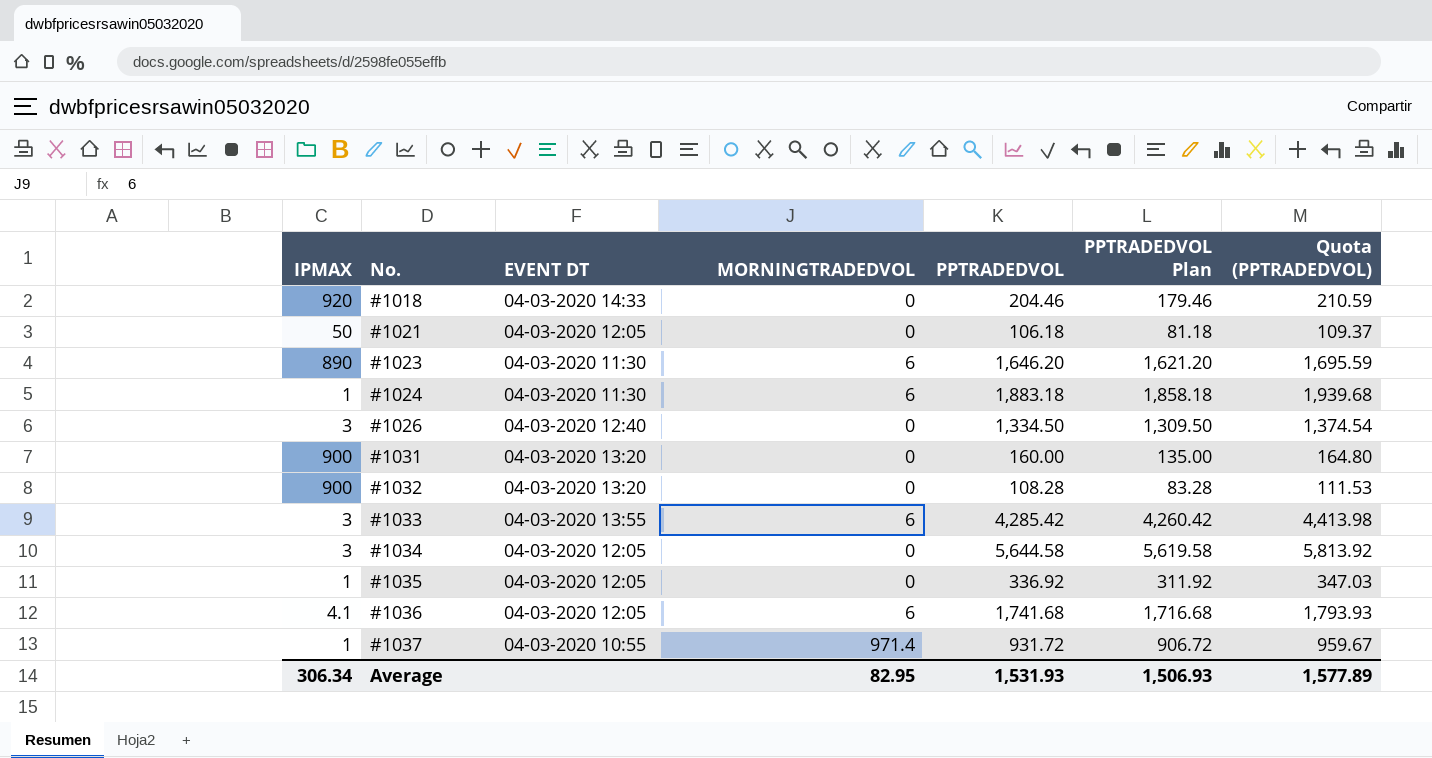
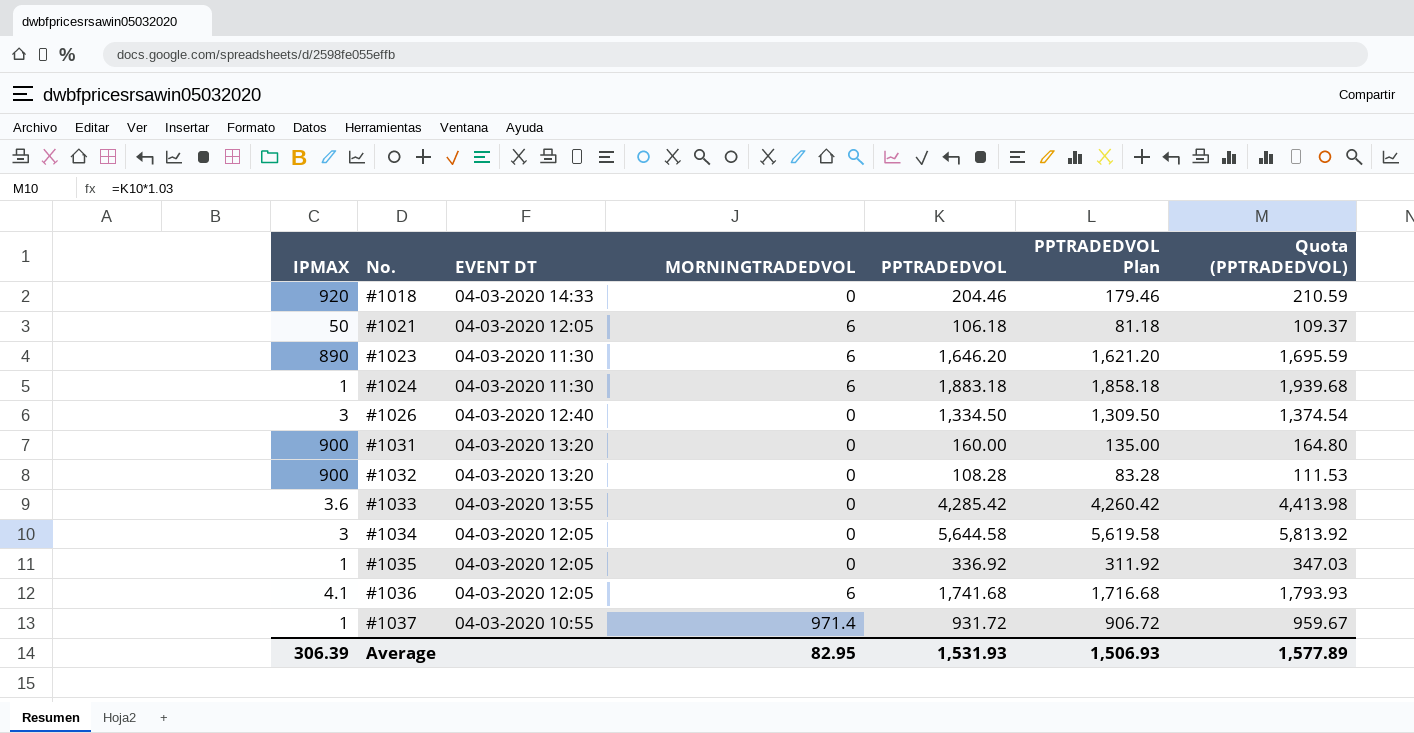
#1021 | MORNINGTRADEDVOL: 0 -> 6
#1033 | IPMAX: 3 -> 3.6
#1033 | MORNINGTRADEDVOL: 6 -> 0
Average | IPMAX: 306.34 -> 306.39

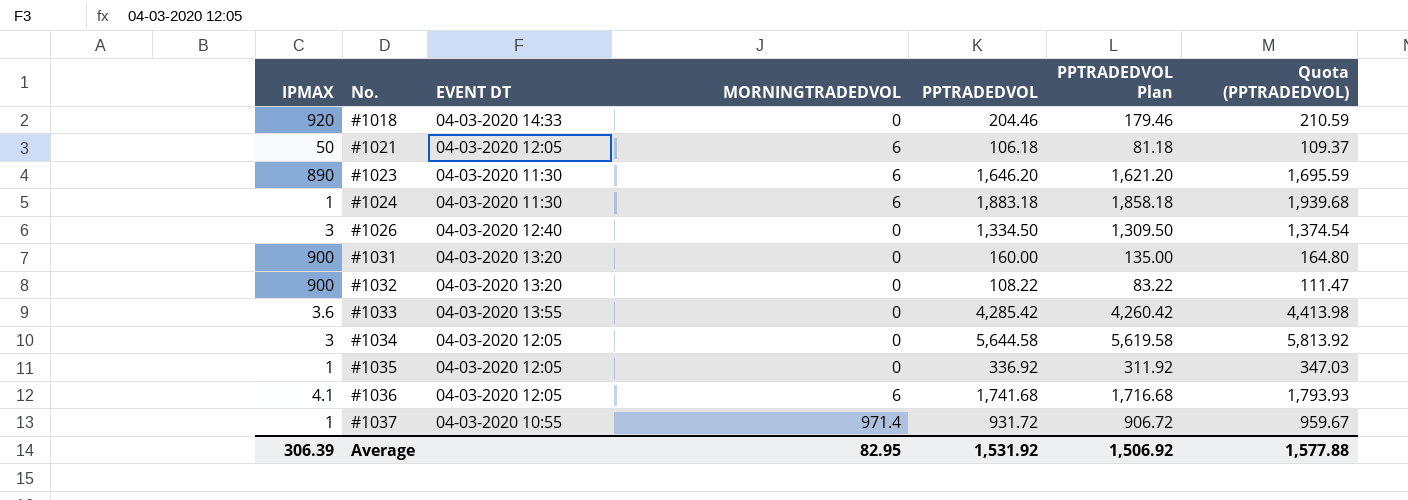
#1032 | PPTRADEDVOL: 108.28 -> 108.22
#1032 | PPTRADEDVOL Plan: 83.28 -> 83.22
#1032 | Quota (PPTRADEDVOL): 111.53 -> 111.47
Average | PPTRADEDVOL: 1,531.93 -> 1,531.92
Average | PPTRADEDVOL Plan: 1,506.93 -> 1,506.92
Average | Quota (PPTRADEDVOL): 1,577.89 -> 1,577.88

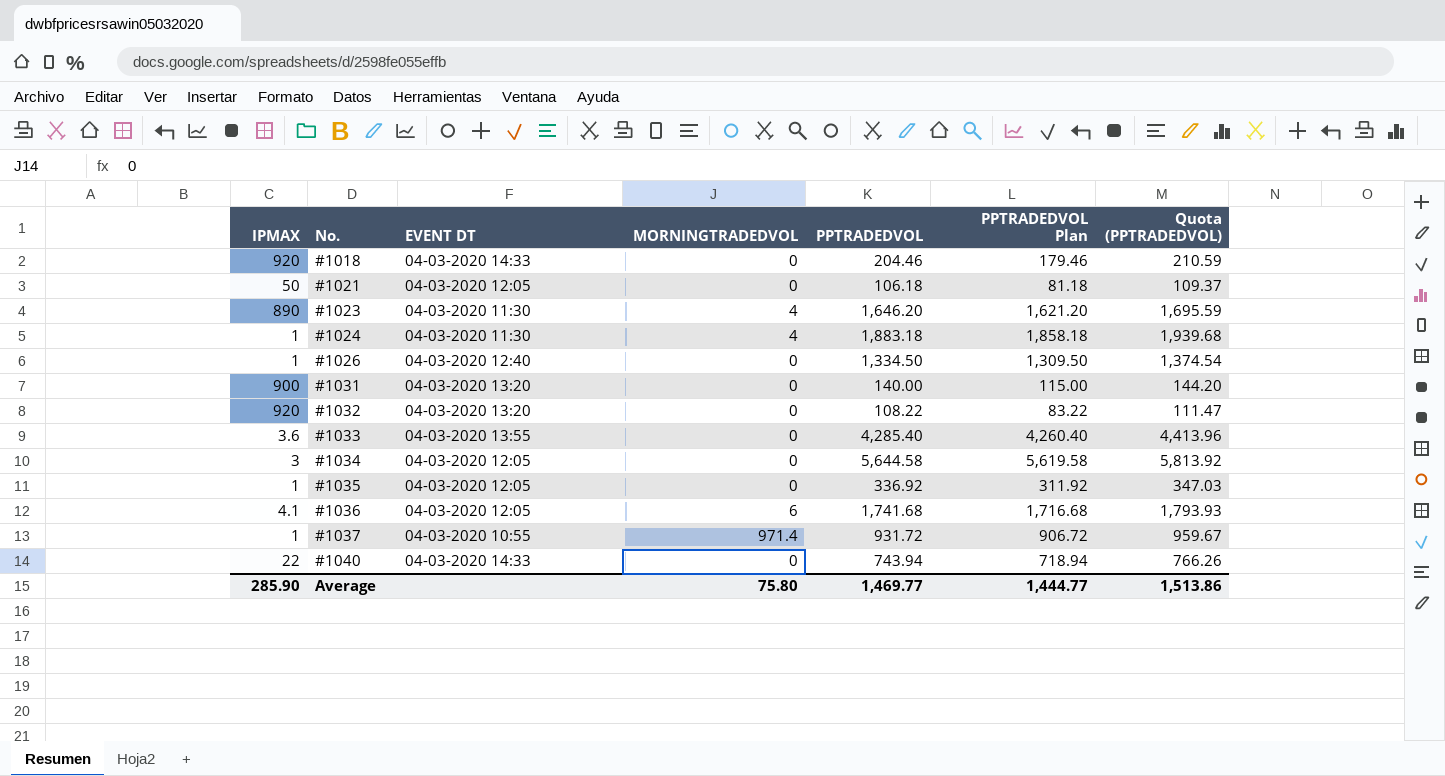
#1021 | MORNINGTRADEDVOL: 6 -> 0
#1023 | MORNINGTRADEDVOL: 6 -> 4
#1024 | MORNINGTRADEDVOL: 6 -> 4
#1026 | IPMAX: 3 -> 1
#1031 | PPTRADEDVOL: 160.00 -> 140.00
#1031 | PPTRADEDVOL Plan: 135.00 -> 115.00
#1031 | Quota (PPTRADEDVOL): 164.80 -> 144.20
#1032 | IPMAX: 900 -> 920
#1033 | PPTRADEDVOL: 4,285.42 -> 4,285.40
#1033 | PPTRADEDVOL Plan: 4,260.42 -> 4,260.40
#1033 | Quota (PPTRADEDVOL): 4,413.98 -> 4,413.96
row #1040: none -> 22 | 04-03-2020 14:33 | 0 | 743.94 | 718.94 | 766.26
Average | IPMAX: 306.39 -> 285.90
Average | MORNINGTRADEDVOL: 82.95 -> 75.80
Average | PPTRADEDVOL: 1,531.92 -> 1,469.77
Average | PPTRADEDVOL Plan: 1,506.92 -> 1,444.77
Average | Quota (PPTRADEDVOL): 1,577.88 -> 1,513.86

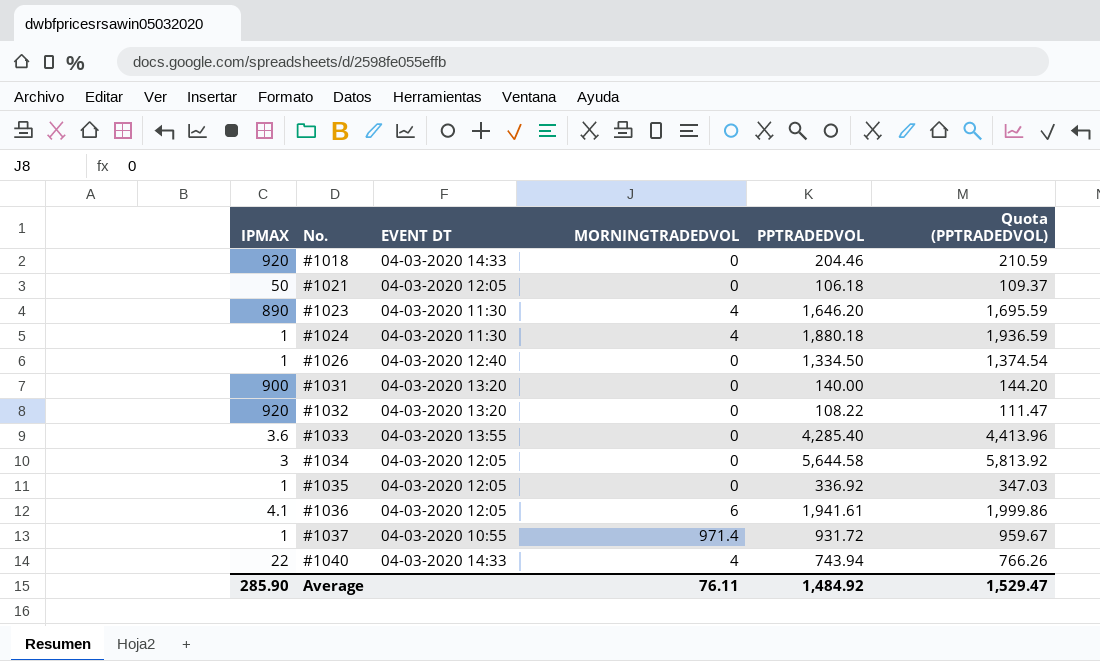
column PPTRADEDVOL Plan | formula: [PPTRADEDVOL] - 25 -> none
#1024 | PPTRADEDVOL: 1,883.18 -> 1,880.18
#1024 | Quota (PPTRADEDVOL): 1,939.68 -> 1,936.59
#1036 | PPTRADEDVOL: 1,741.68 -> 1,941.61
#1036 | Quota (PPTRADEDVOL): 1,793.93 -> 1,999.86
#1040 | MORNINGTRADEDVOL: 0 -> 4
Average | MORNINGTRADEDVOL: 75.80 -> 76.11
Average | PPTRADEDVOL: 1,469.77 -> 1,484.92
Average | Quota (PPTRADEDVOL): 1,513.86 -> 1,529.47

